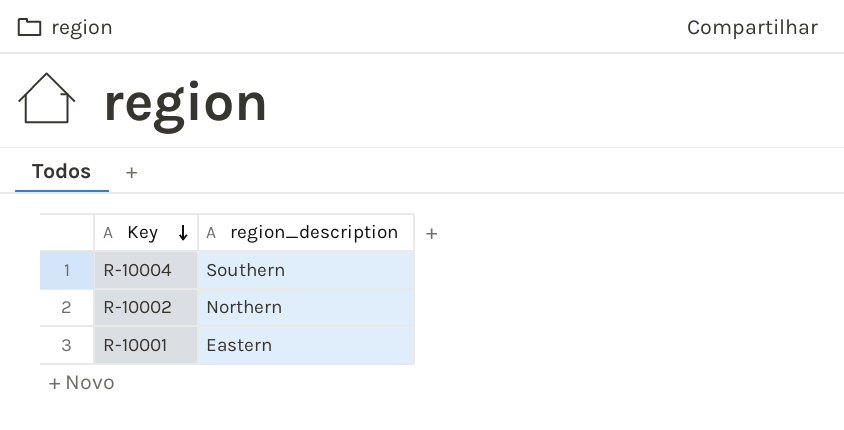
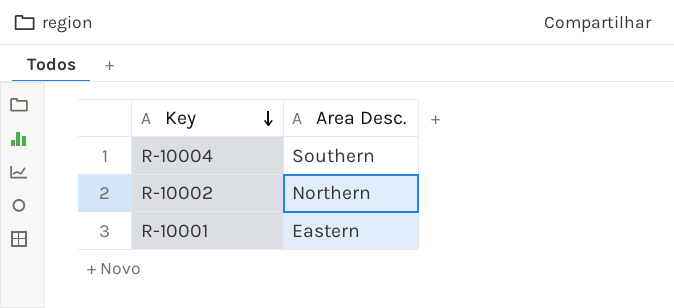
column name: region_description -> Area Desc.

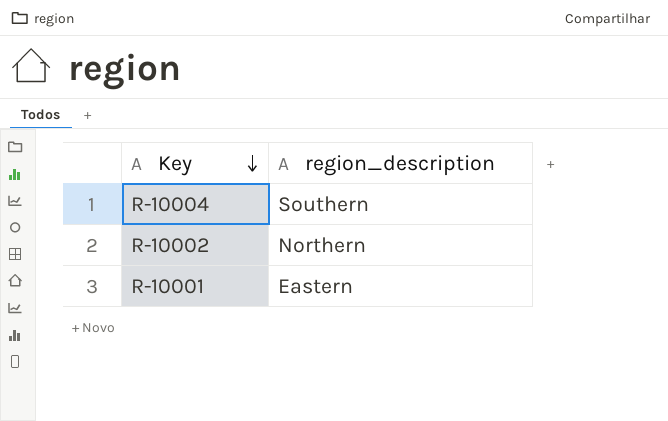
column name: Area Desc. -> region_description

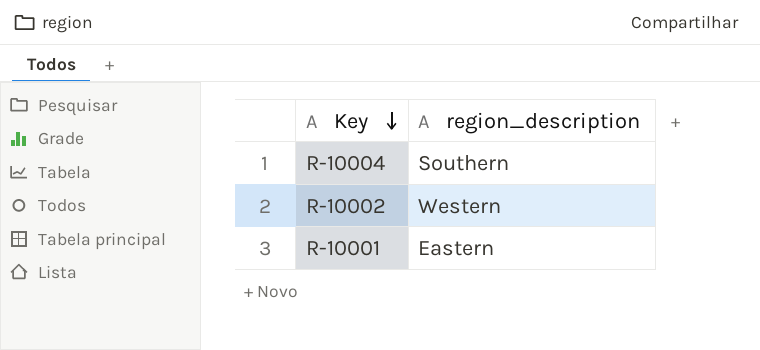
R-10002 | region_description: Northern -> Western

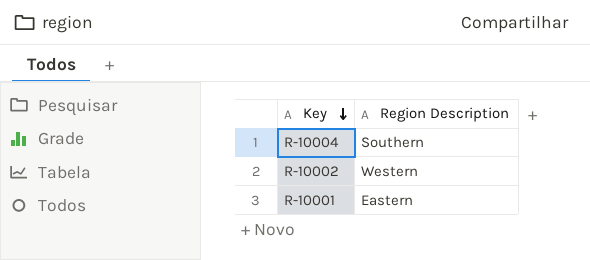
column name: region_description -> Region Description

